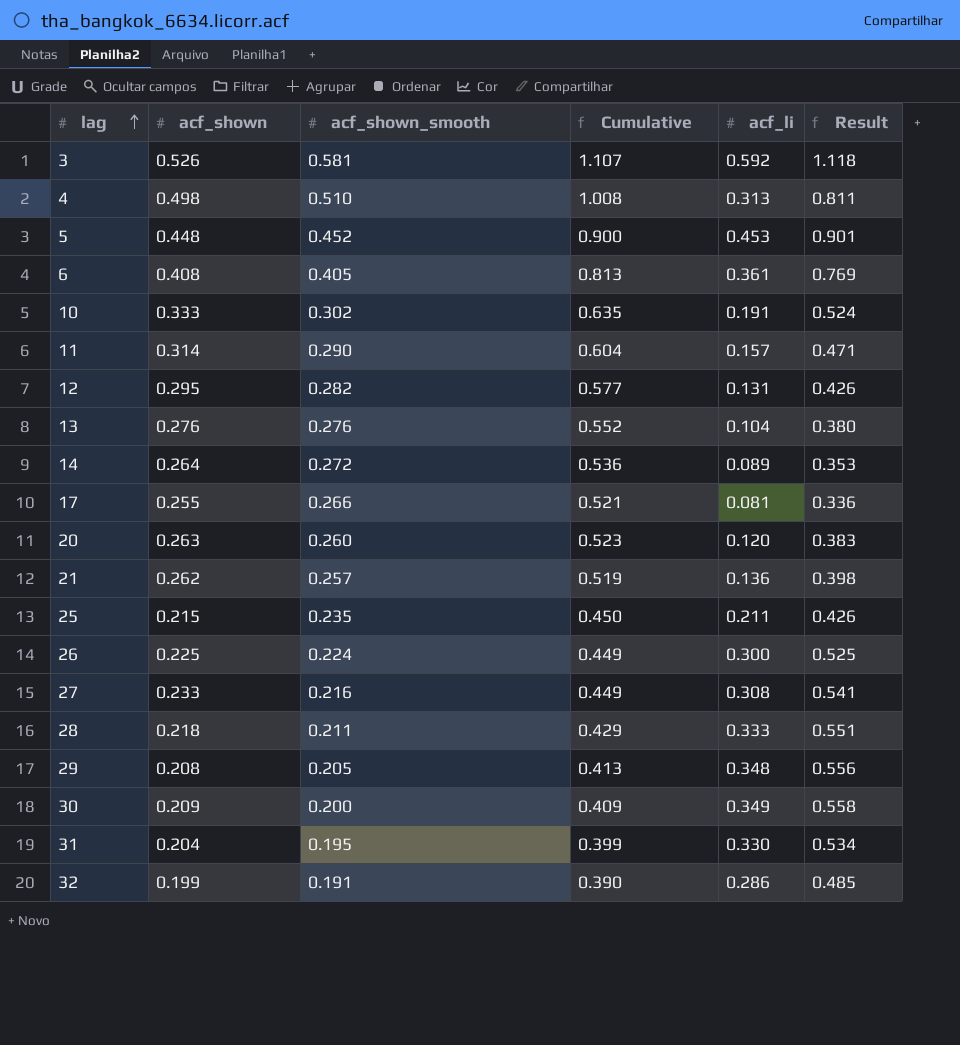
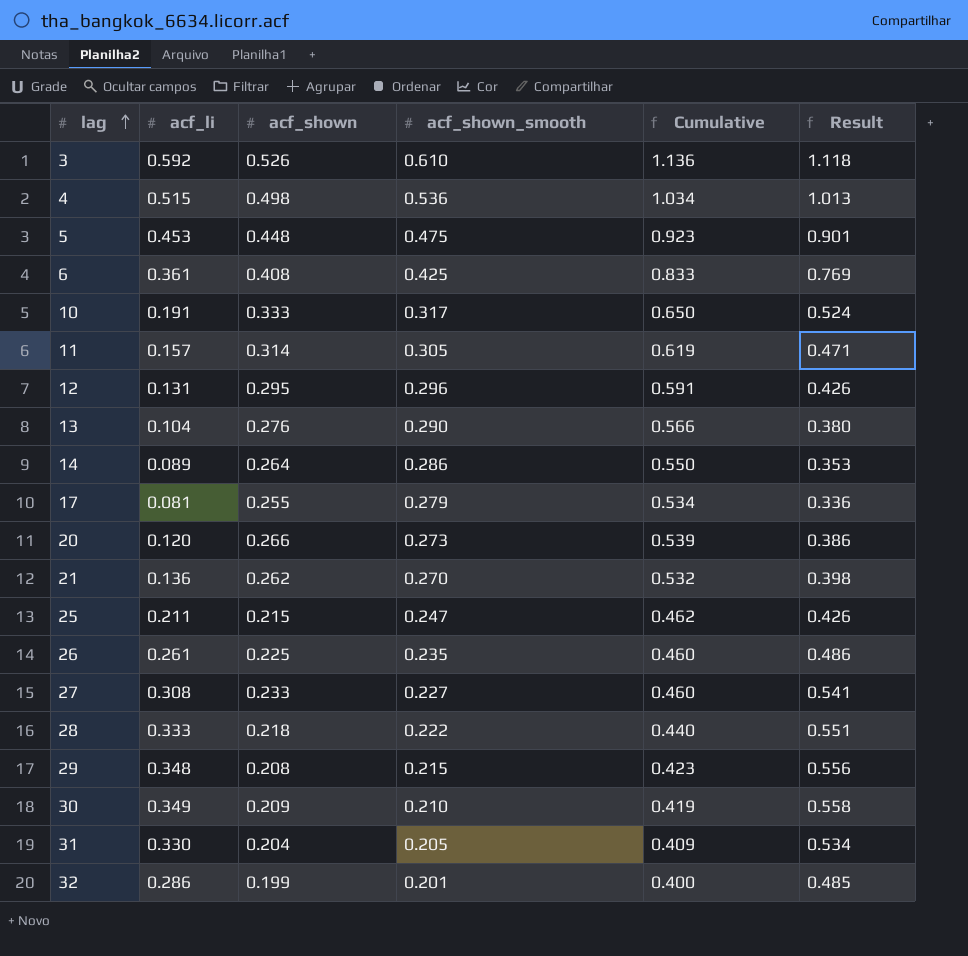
column acf_li | position: 5 -> 2
3 | acf_shown_smooth: 0.581 -> 0.610
3 | Cumulative: 1.107 -> 1.136
4 | acf_li: 0.313 -> 0.515
4 | acf_shown_smooth: 0.510 -> 0.536
4 | Cumulative: 1.008 -> 1.034
4 | Result: 0.811 -> 1.013
5 | acf_shown_smooth: 0.452 -> 0.475
5 | Cumulative: 0.900 -> 0.923
6 | acf_shown_smooth: 0.405 -> 0.425
6 | Cumulative: 0.813 -> 0.833
10 | acf_shown_smooth: 0.302 -> 0.317
10 | Cumulative: 0.635 -> 0.650
11 | acf_shown_smooth: 0.290 -> 0.305
11 | Cumulative: 0.604 -> 0.619
12 | acf_shown_smooth: 0.282 -> 0.296
12 | Cumulative: 0.577 -> 0.591
13 | acf_shown_smooth: 0.276 -> 0.290
13 | Cumulative: 0.552 -> 0.566
14 | acf_shown_smooth: 0.272 -> 0.286
14 | Cumulative: 0.536 -> 0.550
17 | acf_shown_smooth: 0.266 -> 0.279
17 | Cumulative: 0.521 -> 0.534
20 | acf_shown: 0.263 -> 0.266
20 | acf_shown_smooth: 0.260 -> 0.273
20 | Cumulative: 0.523 -> 0.539
20 | Result: 0.383 -> 0.386
21 | acf_shown_smooth: 0.257 -> 0.270
21 | Cumulative: 0.519 -> 0.532
25 | acf_shown_smooth: 0.235 -> 0.247
25 | Cumulative: 0.450 -> 0.462
26 | acf_li: 0.300 -> 0.261
26 | acf_shown_smooth: 0.224 -> 0.235
26 | Cumulative: 0.449 -> 0.460
26 | Result: 0.525 -> 0.486
27 | acf_shown_smooth: 0.216 -> 0.227
27 | Cumulative: 0.449 -> 0.460
28 | acf_shown_smooth: 0.211 -> 0.222
28 | Cumulative: 0.429 -> 0.440
29 | acf_shown_smooth: 0.205 -> 0.215
29 | Cumulative: 0.413 -> 0.423
30 | acf_shown_smooth: 0.200 -> 0.210
30 | Cumulative: 0.409 -> 0.419
31 | acf_shown_smooth: 0.195 -> 0.205
31 | Cumulative: 0.399 -> 0.409
32 | acf_shown_smooth: 0.191 -> 0.201
32 | Cumulative: 0.390 -> 0.400

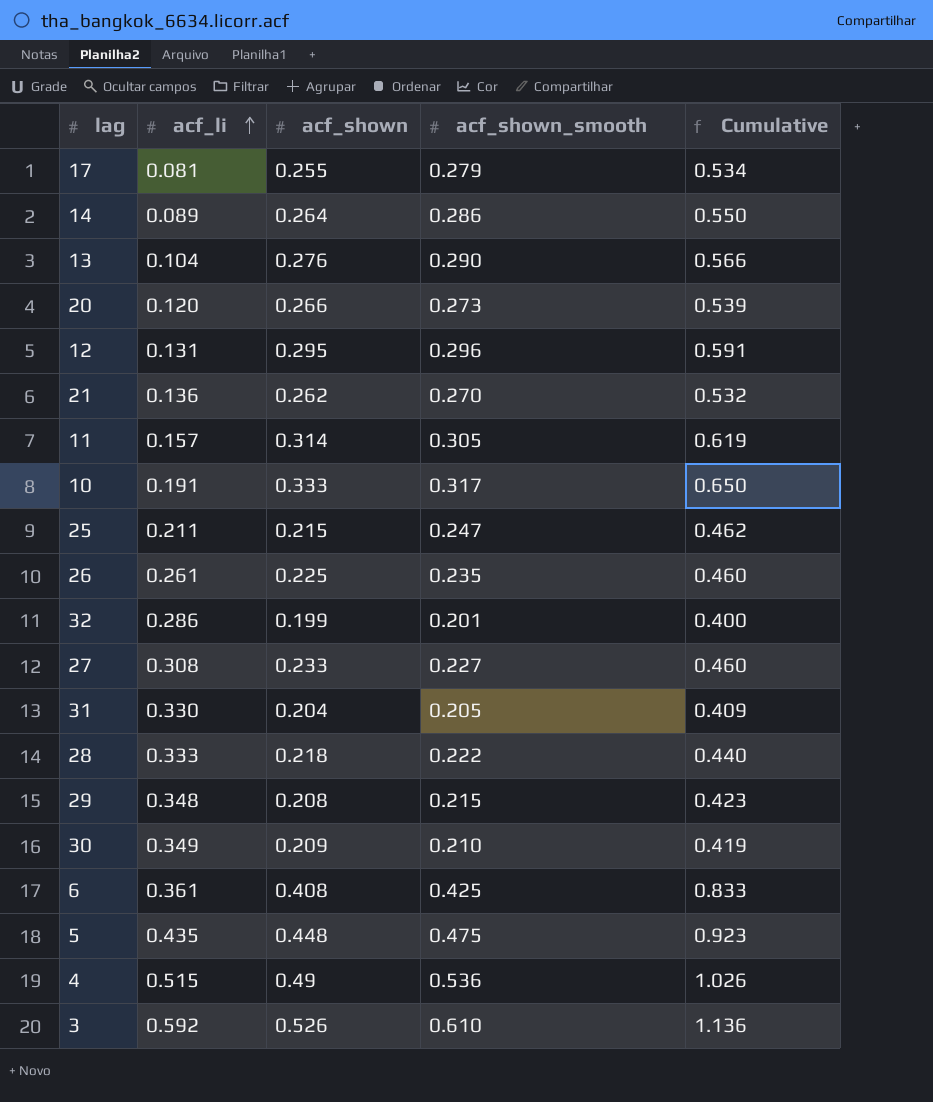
row order: lag ascending -> acf_li ascending
column Result | formula: [acf_li] + [acf_shown] -> none
5 | acf_li: 0.453 -> 0.435
4 | acf_shown: 0.498 -> 0.49
4 | Cumulative: 1.034 -> 1.026

